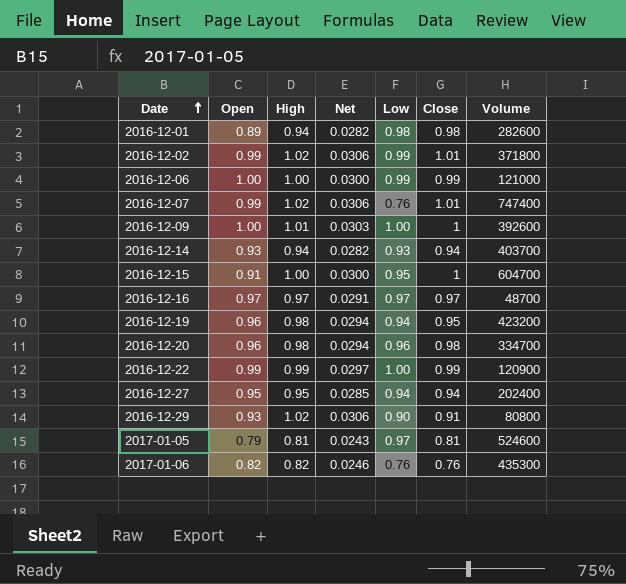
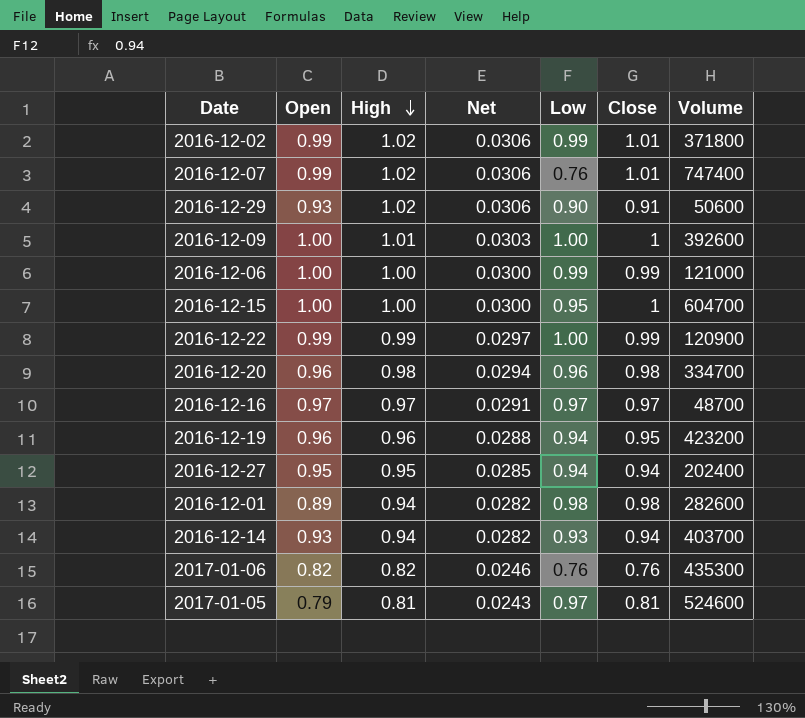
row order: Date ascending -> High descending
2016-12-29 | Volume: 80800 -> 50600
2016-12-15 | Open: 0.91 -> 1.00
2016-12-19 | High: 0.98 -> 0.96
2016-12-19 | Net: 0.0294 -> 0.0288

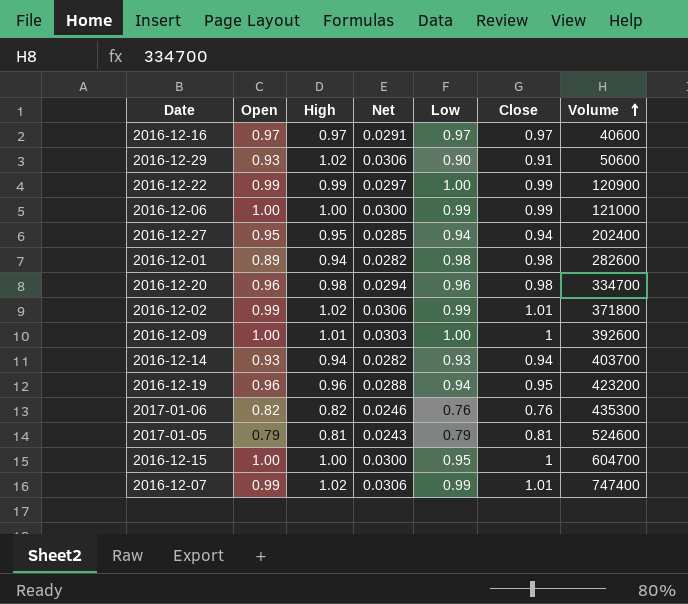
row order: High descending -> Volume ascending
2016-12-16 | Volume: 48700 -> 40600
2017-01-05 | Low: 0.97 -> 0.79
2016-12-07 | Low: 0.76 -> 0.99

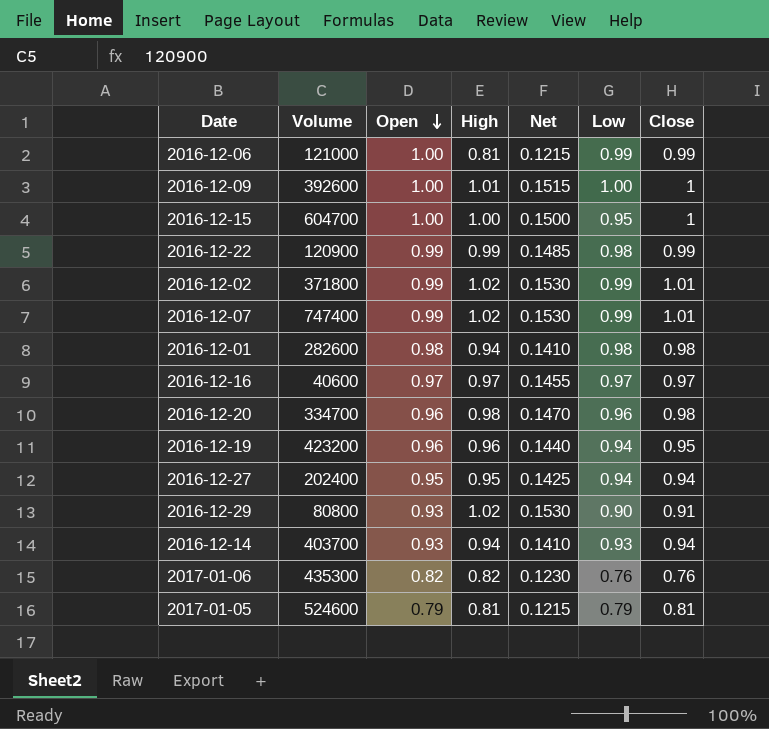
row order: Volume ascending -> Open descending
column Volume | position: 7 -> 2
column Net | formula: [High] * 0.03 -> [High] * 0.15
2016-12-06 | High: 1.00 -> 0.81
2016-12-22 | Low: 1.00 -> 0.98
2016-12-01 | Open: 0.89 -> 0.98
2016-12-29 | Volume: 50600 -> 80800

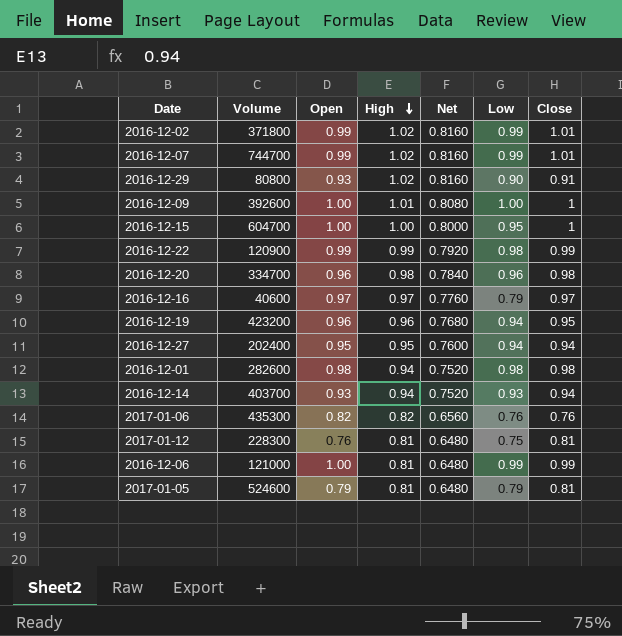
row order: Open descending -> High descending
column Net | formula: [High] * 0.15 -> [High] * 0.8
2016-12-07 | Volume: 747400 -> 744700
2016-12-16 | Low: 0.97 -> 0.79
row 2017-01-12: none -> 228300 | 0.76 | 0.81 | 0.6480 | 0.75 | 0.81

